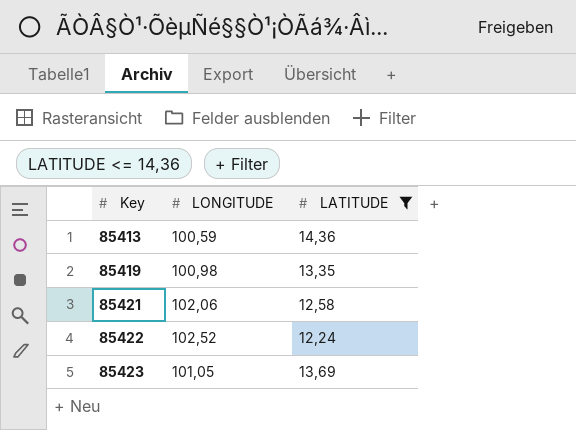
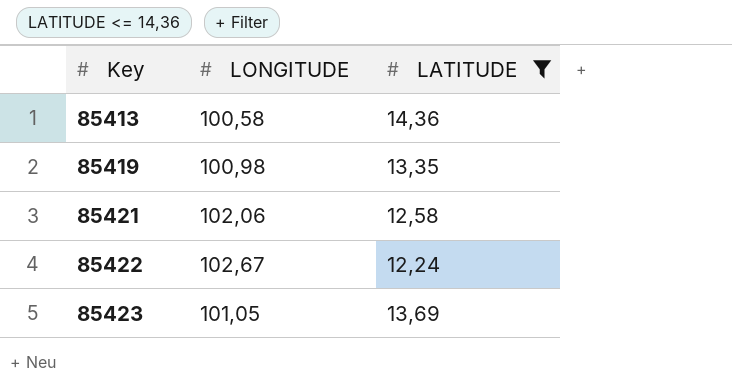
85413 | LONGITUDE: 100,59 -> 100,58
85422 | LONGITUDE: 102,52 -> 102,67

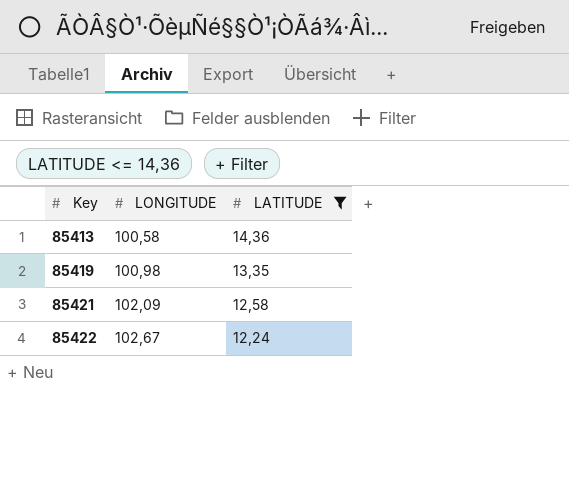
row 85423: 101,05 | 13,69 -> none
85421 | LONGITUDE: 102,06 -> 102,09

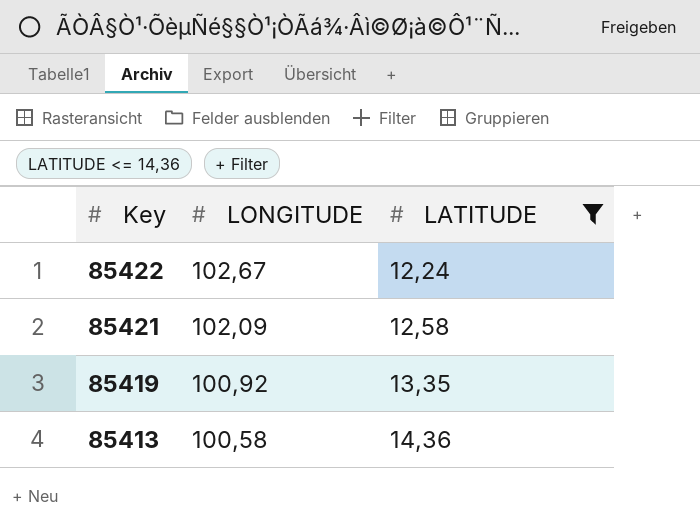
row order: Key ascending -> Key descending
85419 | LONGITUDE: 100,98 -> 100,92

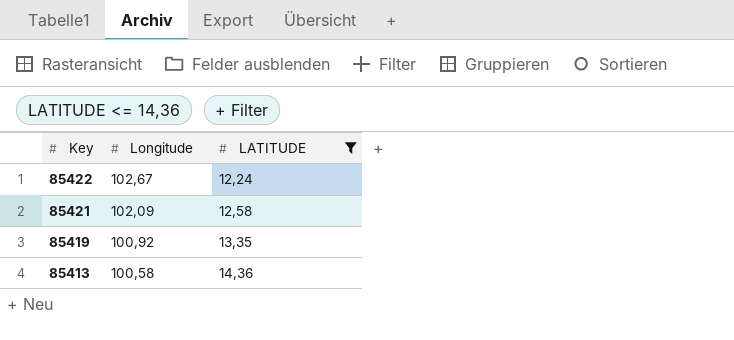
column name: LONGITUDE -> Longitude

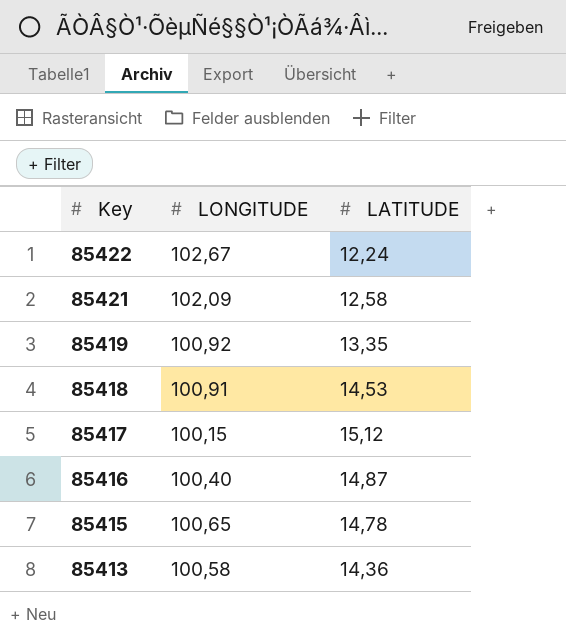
filter: LATITUDE <= 14,36 -> none
column name: Longitude -> LONGITUDE

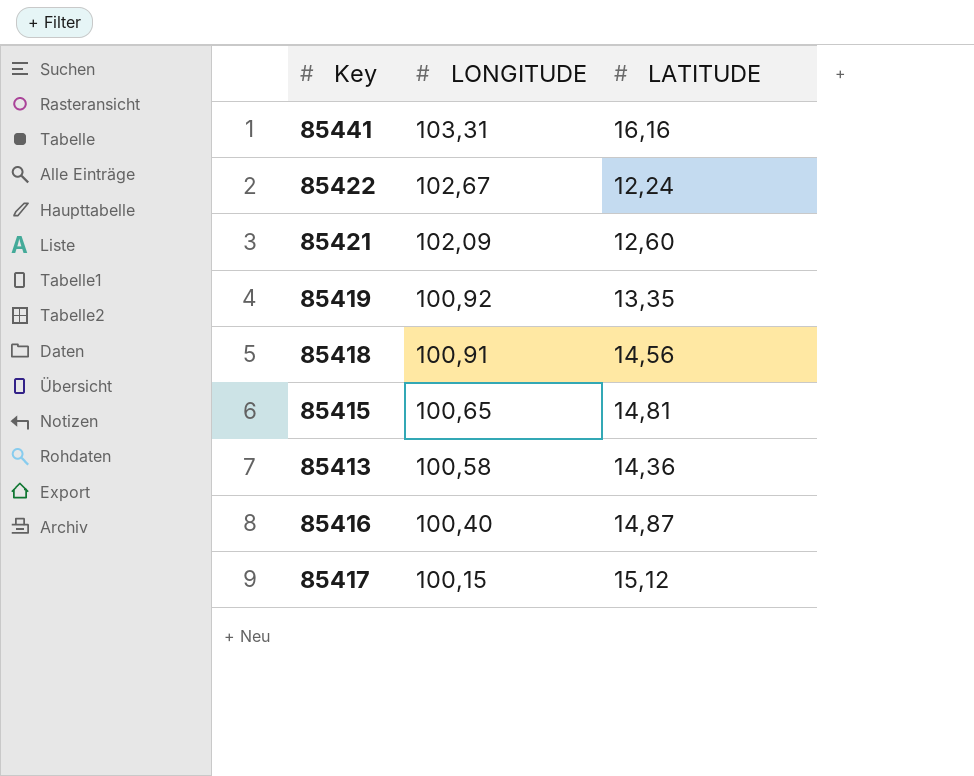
row order: Key descending -> LONGITUDE descending
row 85441: none -> 103,31 | 16,16
85421 | LATITUDE: 12,58 -> 12,60
85418 | LATITUDE: 14,53 -> 14,56
85415 | LATITUDE: 14,78 -> 14,81

